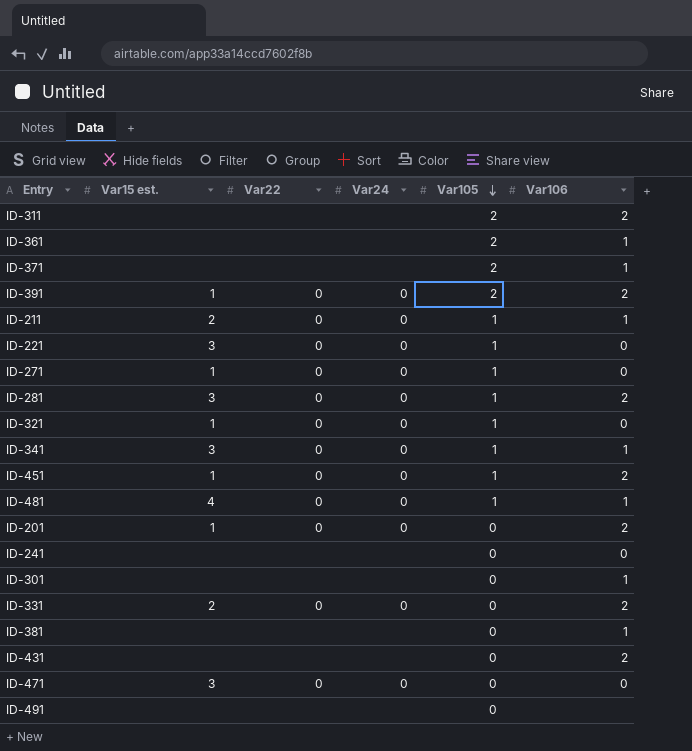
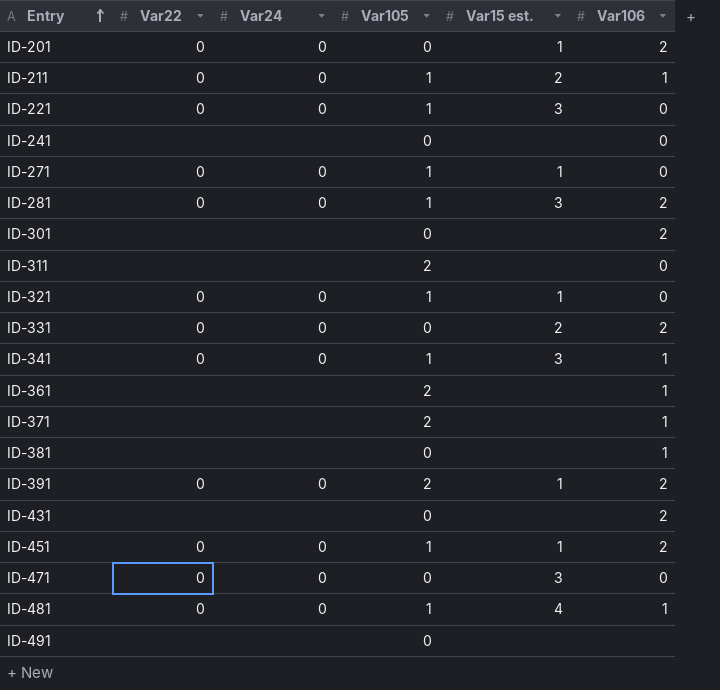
row order: Var105 descending -> Entry ascending
column Var15 est. | position: 2 -> 5
ID-301 | Var106: 1 -> 2
ID-311 | Var106: 2 -> 0

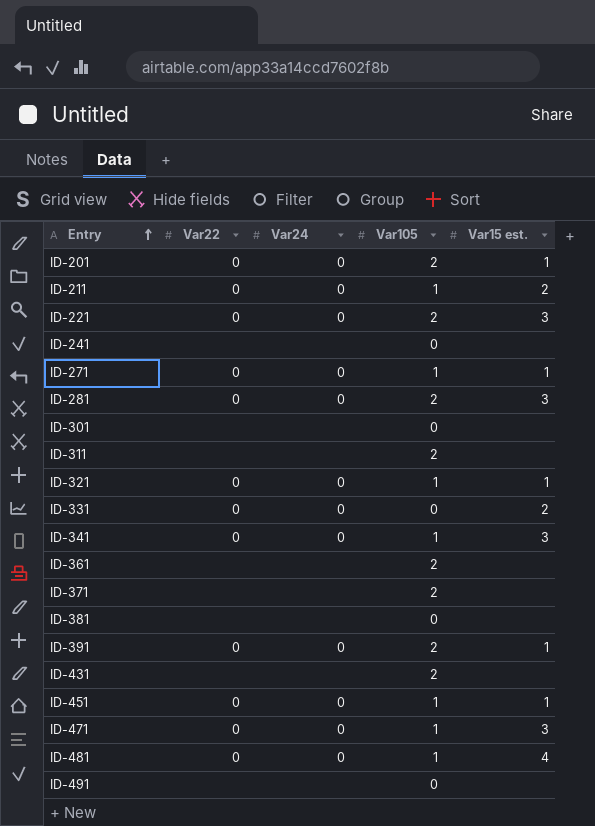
column Var106 | position: 6 -> none
ID-201 | Var105: 0 -> 2
ID-221 | Var105: 1 -> 2
ID-281 | Var105: 1 -> 2
ID-431 | Var105: 0 -> 2
ID-471 | Var105: 0 -> 1

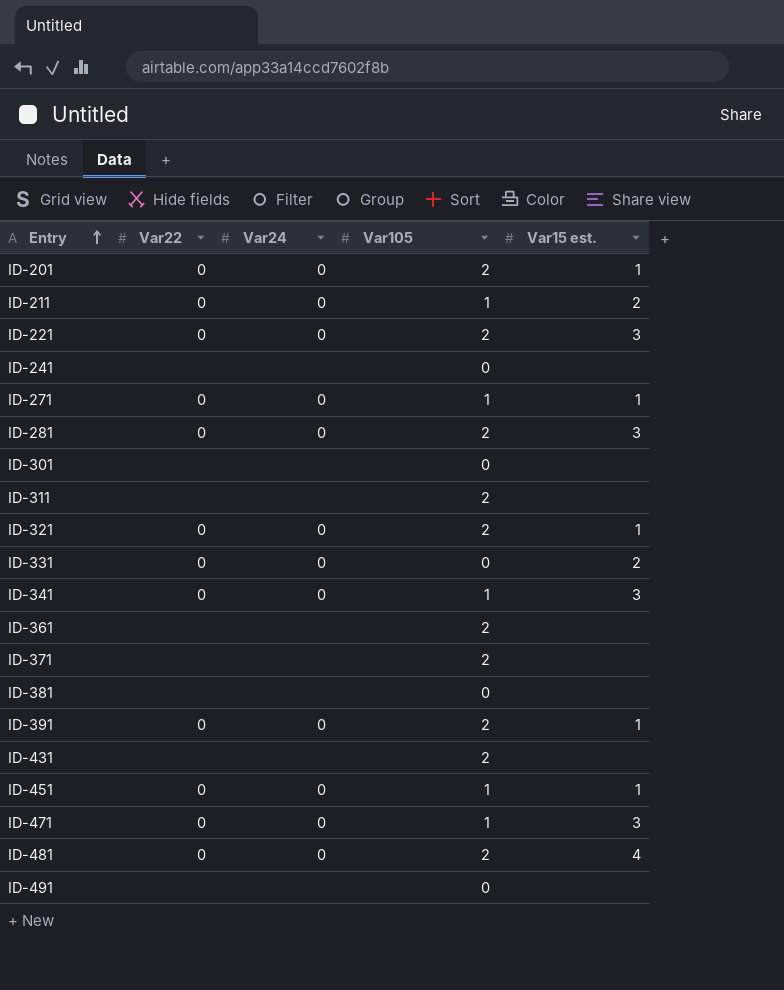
ID-321 | Var105: 1 -> 2
ID-481 | Var105: 1 -> 2

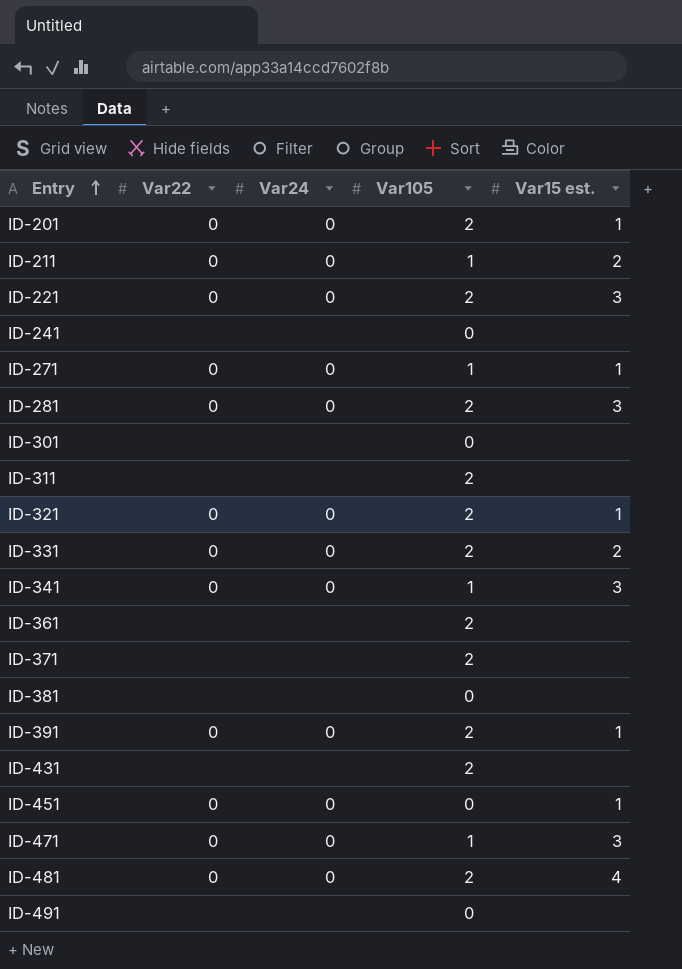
ID-331 | Var105: 0 -> 2
ID-451 | Var105: 1 -> 0

